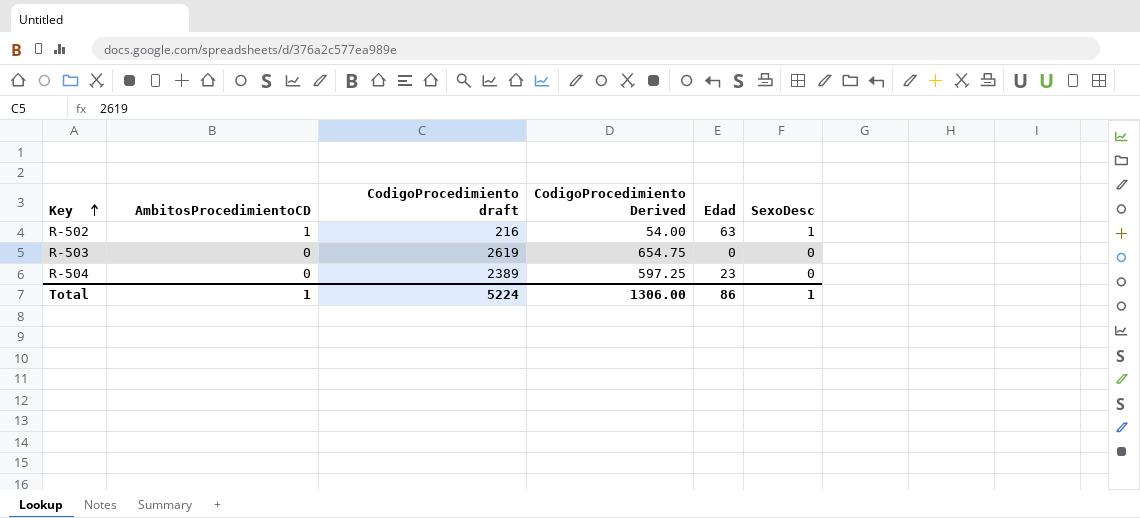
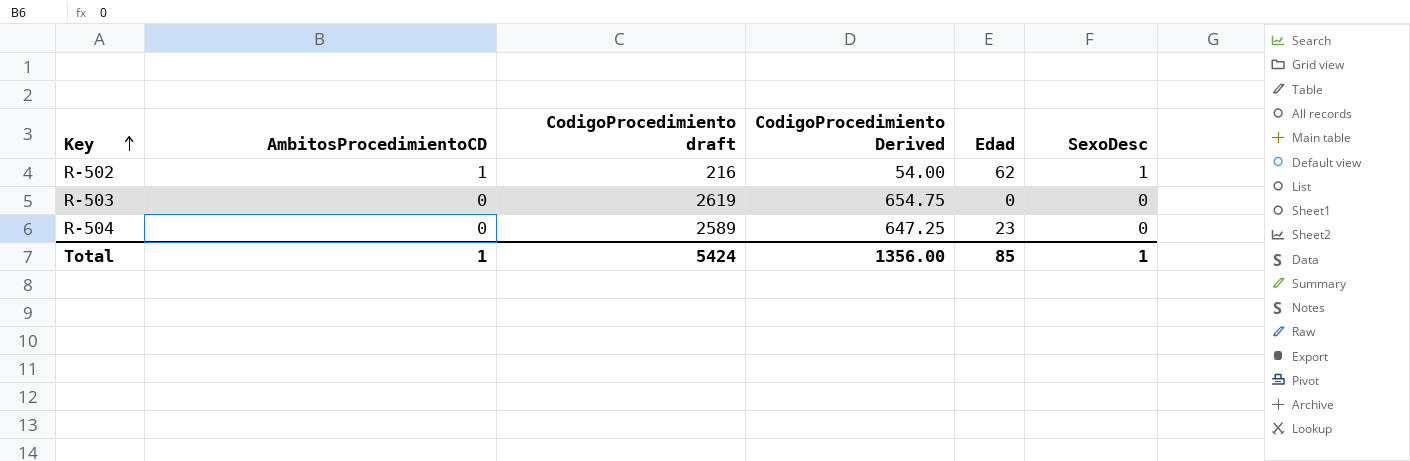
R-502 | Edad: 63 -> 62
R-504 | CodigoProcedimiento draft: 2389 -> 2589
R-504 | CodigoProcedimiento Derived: 597.25 -> 647.25
Total | CodigoProcedimiento draft: 5224 -> 5424
Total | CodigoProcedimiento Derived: 1306.00 -> 1356.00
Total | Edad: 86 -> 85

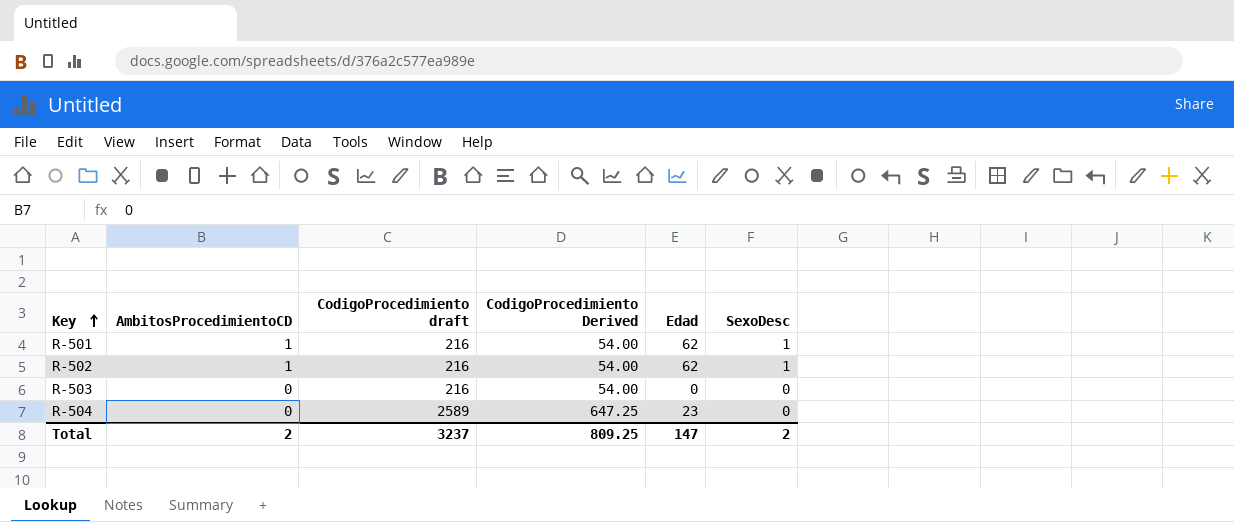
row R-501: none -> 1 | 216 | 54.00 | 62 | 1
R-503 | CodigoProcedimiento draft: 2619 -> 216
R-503 | CodigoProcedimiento Derived: 654.75 -> 54.00
Total | AmbitosProcedimientoCD: 1 -> 2
Total | CodigoProcedimiento draft: 5424 -> 3237
Total | CodigoProcedimiento Derived: 1356.00 -> 809.25
Total | Edad: 85 -> 147
Total | SexoDesc: 1 -> 2

